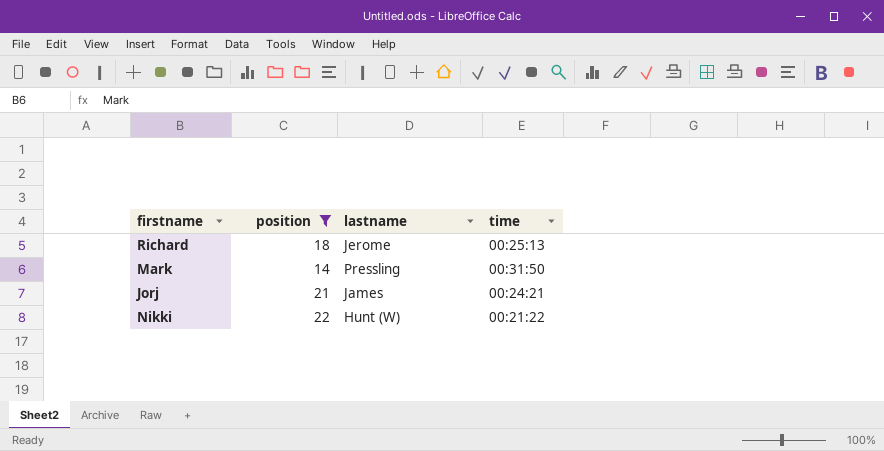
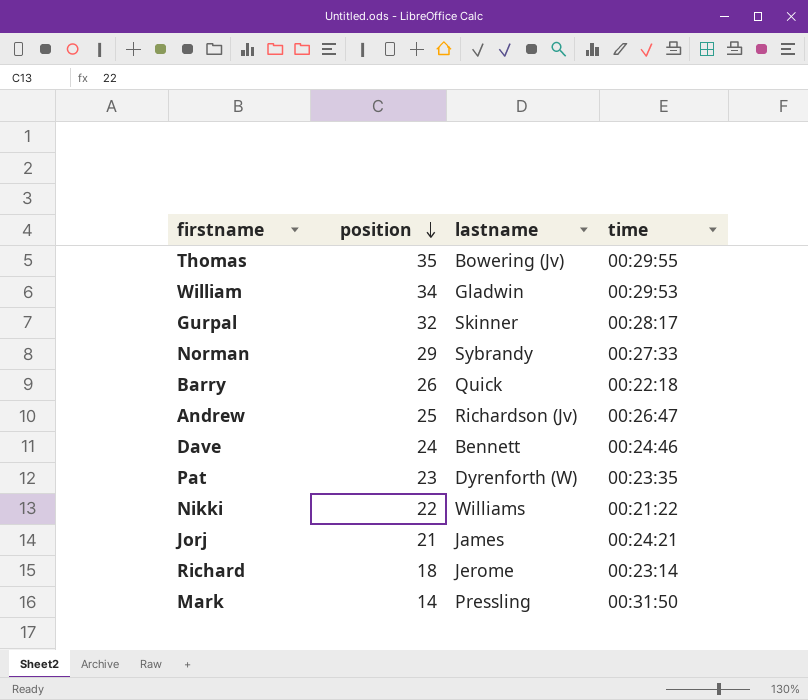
filter: position <= 22 -> none
row order: none -> position descending
Nikki | lastname: Hunt (W) -> Williams
Richard | time: 00:25:13 -> 00:23:14

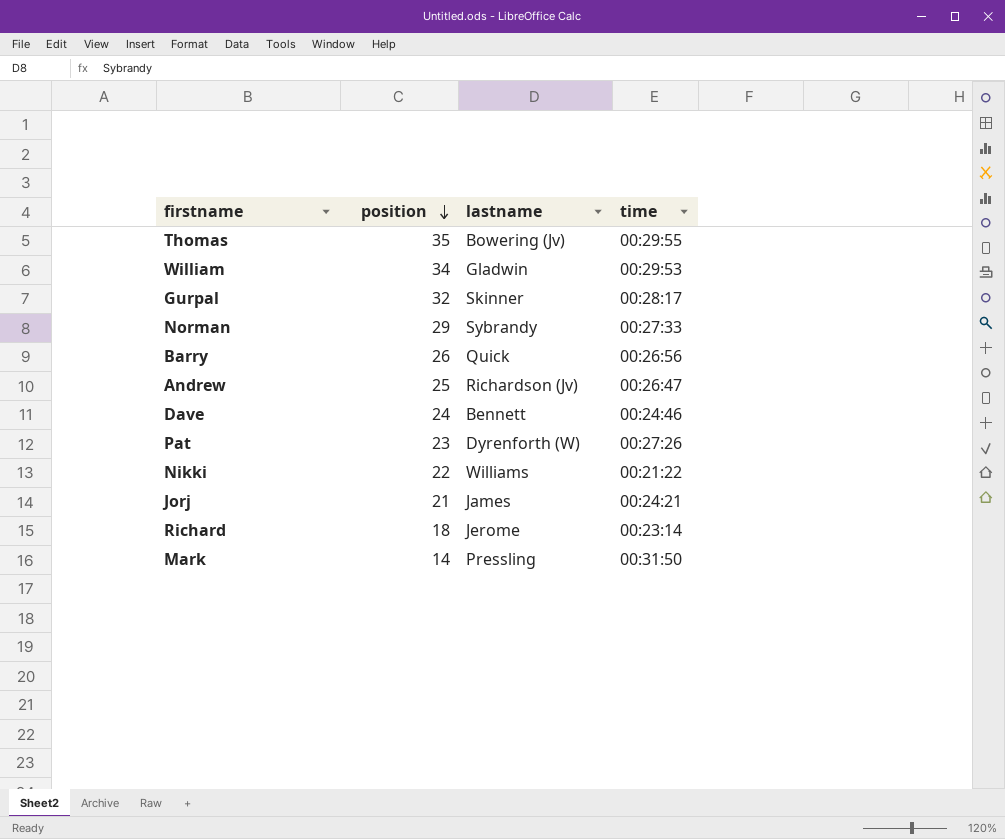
Barry | time: 00:22:18 -> 00:26:56
Pat | time: 00:23:35 -> 00:27:26

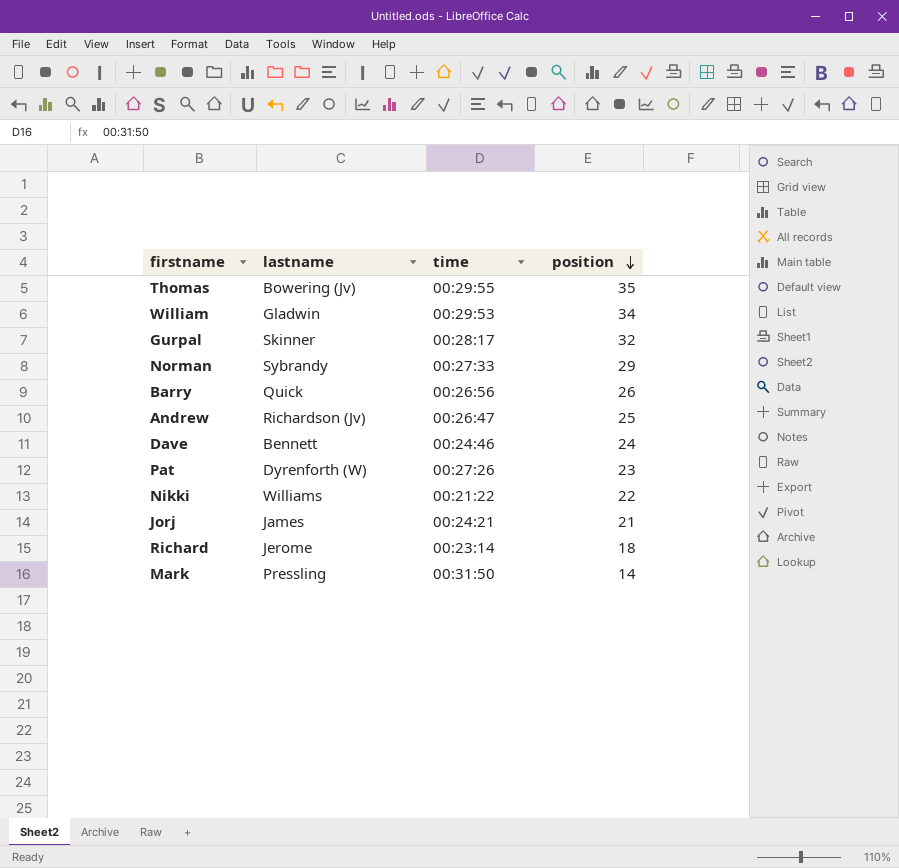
column position | position: 2 -> 4

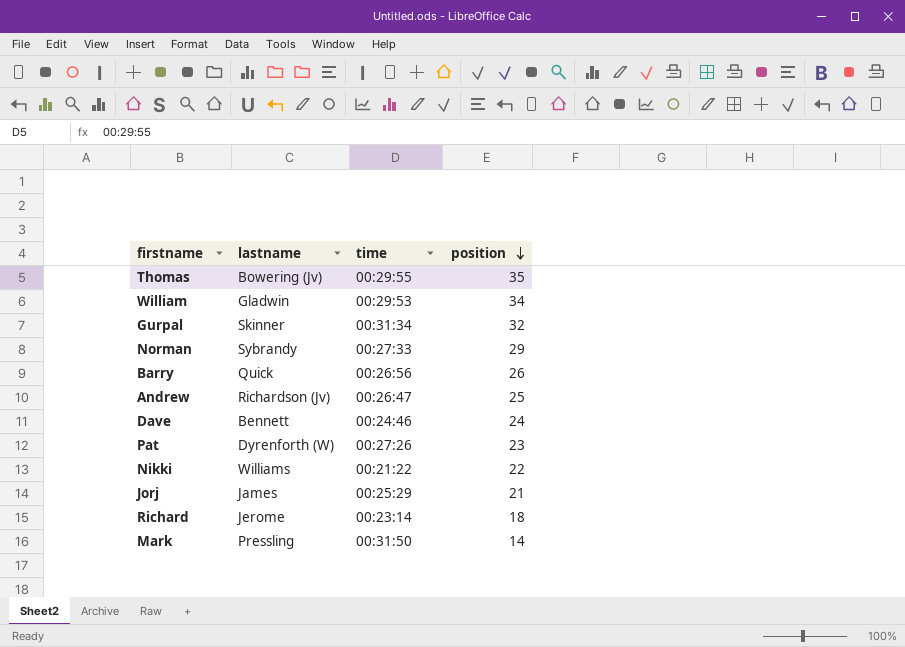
Gurpal | time: 00:28:17 -> 00:31:34
Jorj | time: 00:24:21 -> 00:25:29

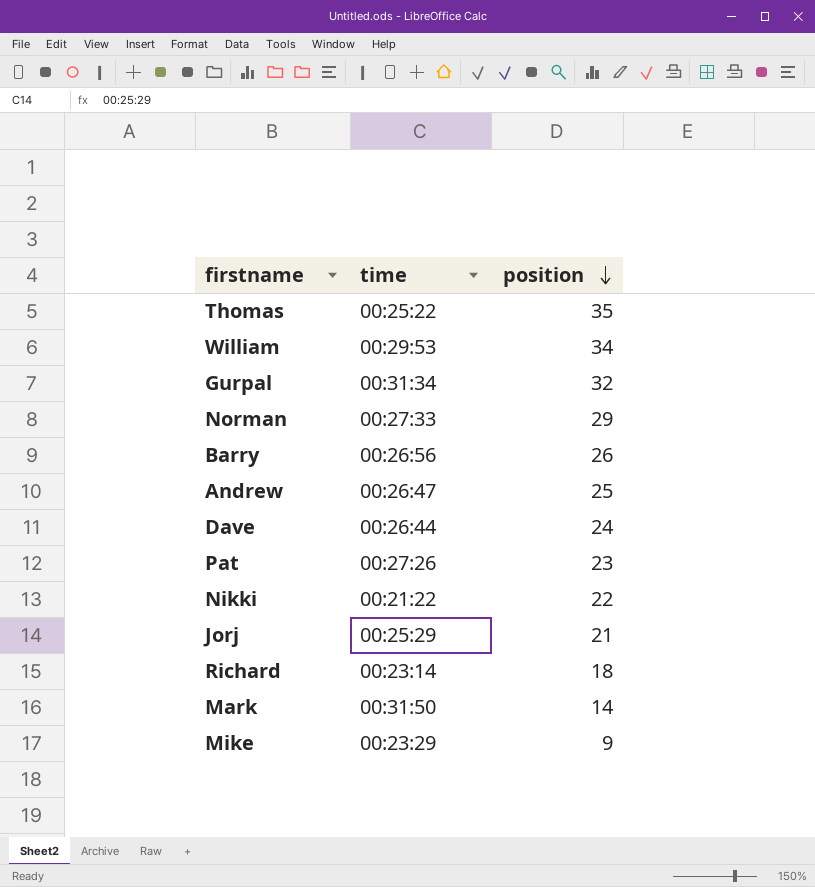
column lastname | position: 2 -> none
Thomas | time: 00:29:55 -> 00:25:22
Dave | time: 00:24:46 -> 00:26:44
row Mike: none -> 00:23:29 | 9

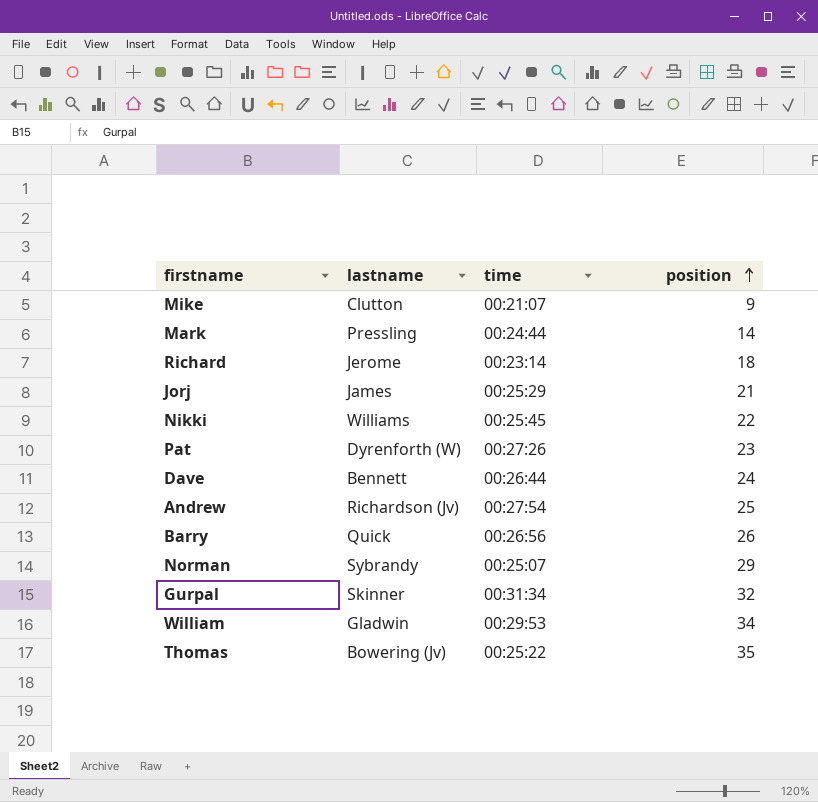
row order: position descending -> position ascending
column lastname | position: none -> 2
Mike | time: 00:23:29 -> 00:21:07
Mark | time: 00:31:50 -> 00:24:44
Nikki | time: 00:21:22 -> 00:25:45
Andrew | time: 00:26:47 -> 00:27:54
Norman | time: 00:27:33 -> 00:25:07

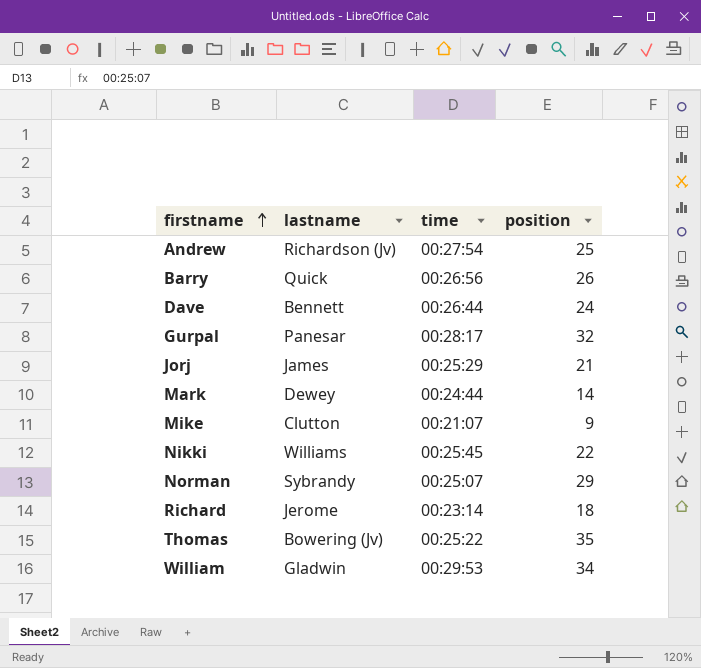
row order: position ascending -> firstname ascending
row Pat: Dyrenforth (W) | 00:27:26 | 23 -> none
Gurpal | lastname: Skinner -> Panesar
Gurpal | time: 00:31:34 -> 00:28:17
Mark | lastname: Pressling -> Dewey

